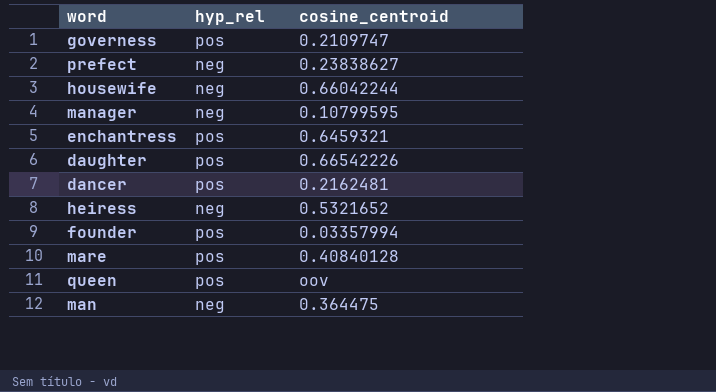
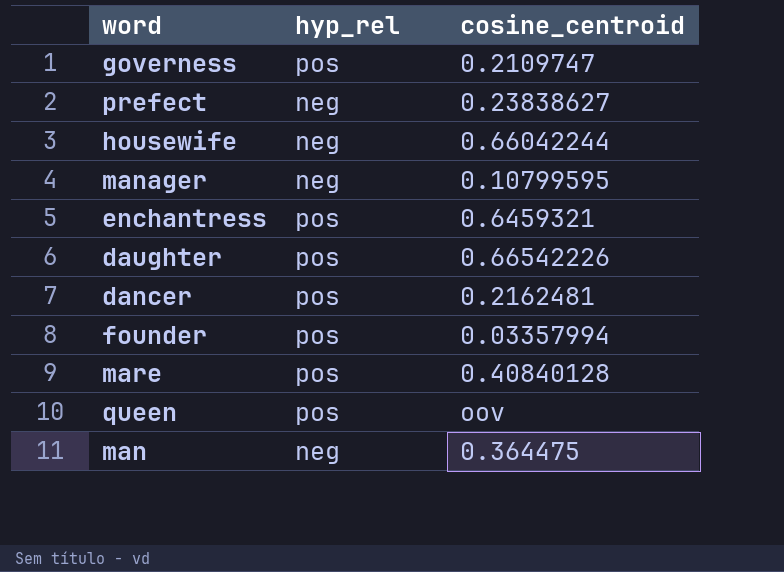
row heiress: neg | 0.5321652 -> none

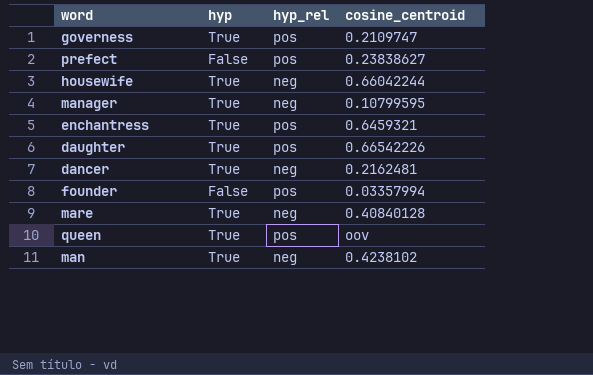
column hyp | position: none -> 2
prefect | hyp_rel: neg -> pos
dancer | hyp_rel: pos -> neg
mare | hyp_rel: pos -> neg
man | cosine_centroid: 0.364475 -> 0.4238102

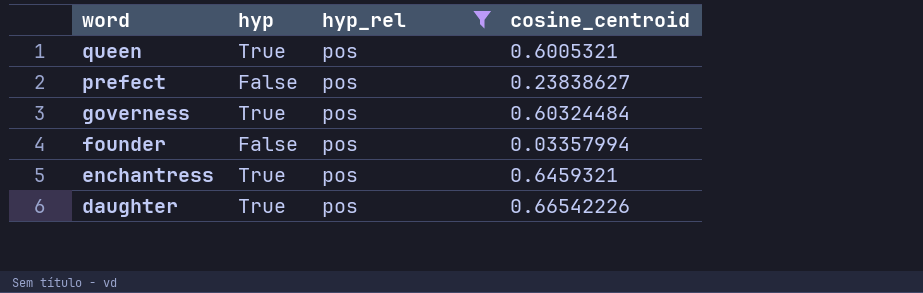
filter: none -> hyp_rel = pos
row order: none -> word descending
queen | cosine_centroid: oov -> 0.6005321
governess | cosine_centroid: 0.2109747 -> 0.60324484

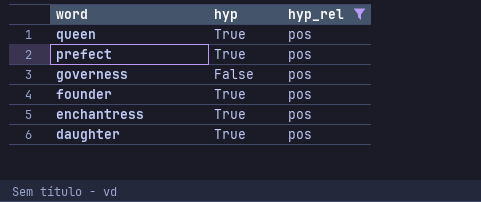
column cosine_centroid | position: 4 -> none
prefect | hyp: False -> True
governess | hyp: True -> False
founder | hyp: False -> True

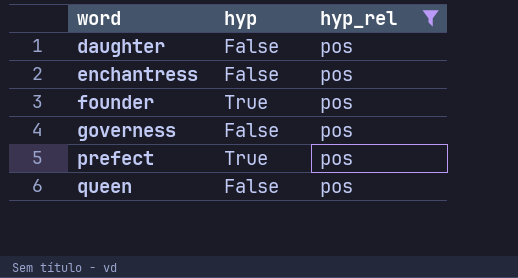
row order: word descending -> word ascending
daughter | hyp: True -> False
enchantress | hyp: True -> False
queen | hyp: True -> False

